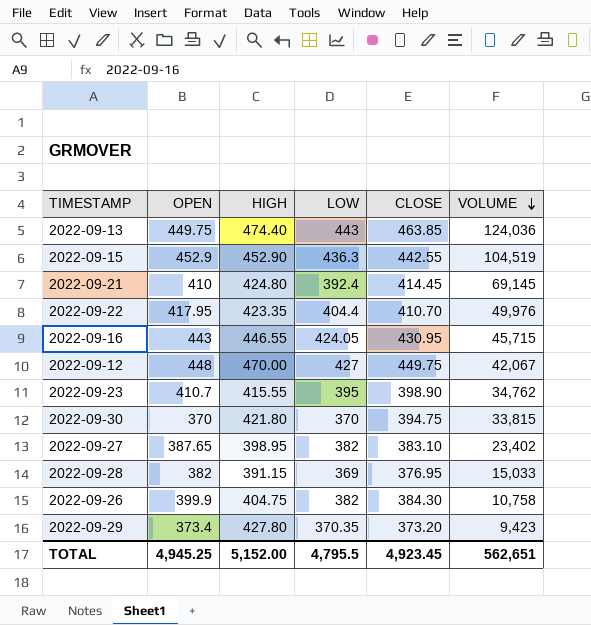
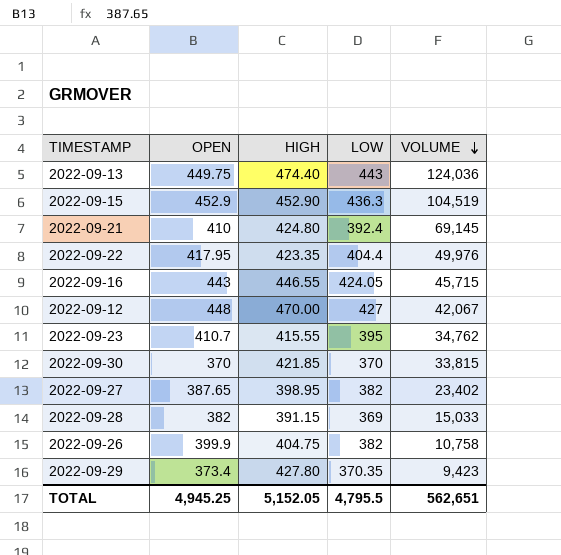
column CLOSE | position: 5 -> none
2022-09-30 | HIGH: 421.80 -> 421.85
TOTAL | HIGH: 5,152.00 -> 5,152.05

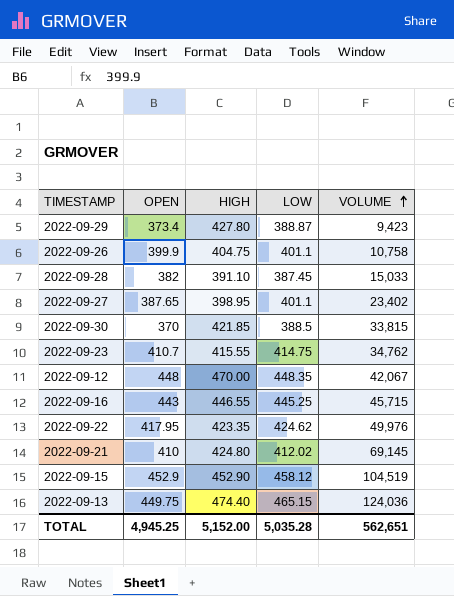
row order: VOLUME descending -> VOLUME ascending
2022-09-29 | LOW: 370.35 -> 388.87
2022-09-26 | LOW: 382 -> 401.1
2022-09-28 | HIGH: 391.15 -> 391.10
2022-09-28 | LOW: 369 -> 387.45
2022-09-27 | LOW: 382 -> 401.1
2022-09-30 | LOW: 370 -> 388.5
2022-09-23 | LOW: 395 -> 414.75
2022-09-12 | LOW: 427 -> 448.35
2022-09-16 | LOW: 424.05 -> 445.25
2022-09-22 | LOW: 404.4 -> 424.62
2022-09-21 | LOW: 392.4 -> 412.02
2022-09-15 | LOW: 436.3 -> 458.12
2022-09-13 | LOW: 443 -> 465.15
TOTAL | HIGH: 5,152.05 -> 5,152.00
TOTAL | LOW: 4,795.5 -> 5,035.28

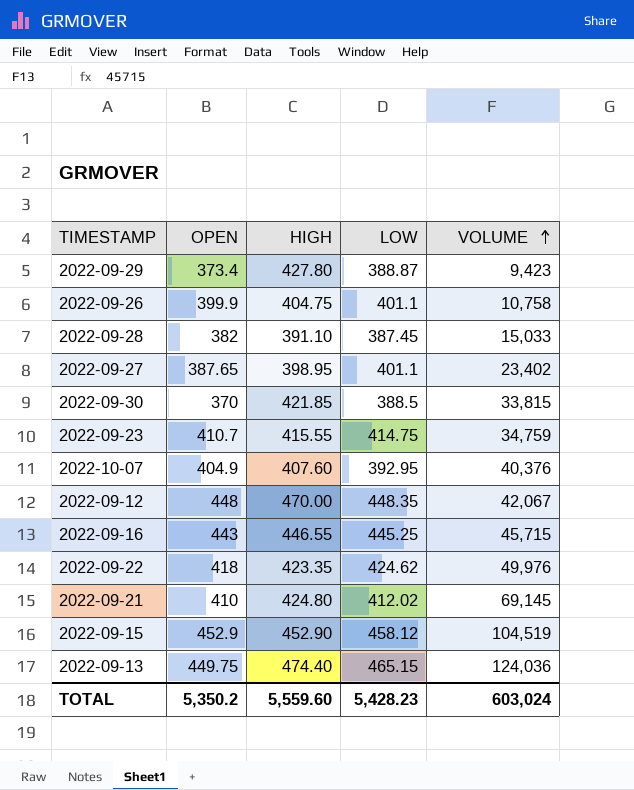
2022-09-23 | VOLUME: 34,762 -> 34,759
row 2022-10-07: none -> 404.9 | 407.60 | 392.95 | 40,376
2022-09-22 | OPEN: 417.95 -> 418
TOTAL | OPEN: 4,945.25 -> 5,350.2
TOTAL | HIGH: 5,152.00 -> 5,559.60
TOTAL | LOW: 5,035.28 -> 5,428.23
TOTAL | VOLUME: 562,651 -> 603,024

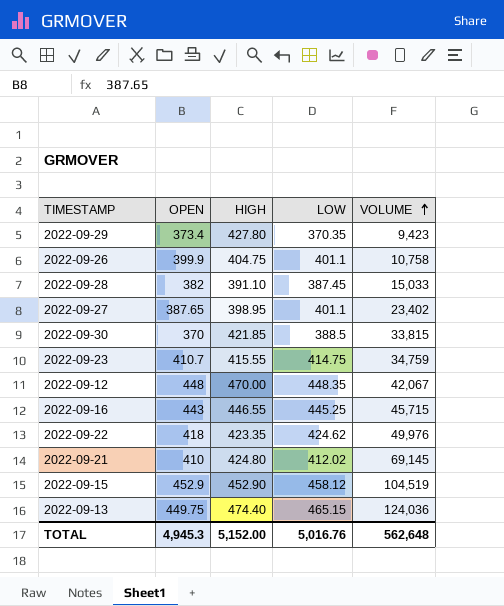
row 2022-10-07: 404.9 | 407.60 | 392.95 | 40,376 -> none
2022-09-29 | LOW: 388.87 -> 370.35
TOTAL | OPEN: 5,350.2 -> 4,945.3
TOTAL | HIGH: 5,559.60 -> 5,152.00
TOTAL | LOW: 5,428.23 -> 5,016.76
TOTAL | VOLUME: 603,024 -> 562,648

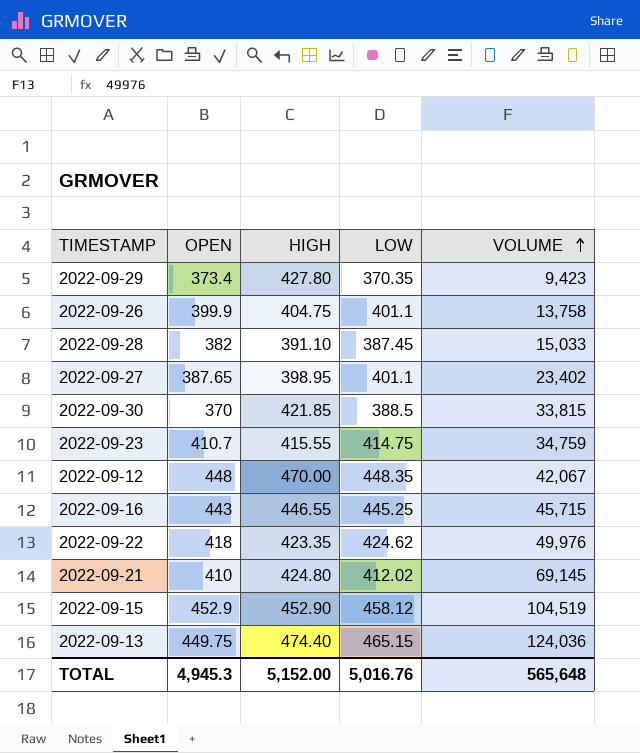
2022-09-26 | VOLUME: 10,758 -> 13,758
TOTAL | VOLUME: 562,648 -> 565,648

